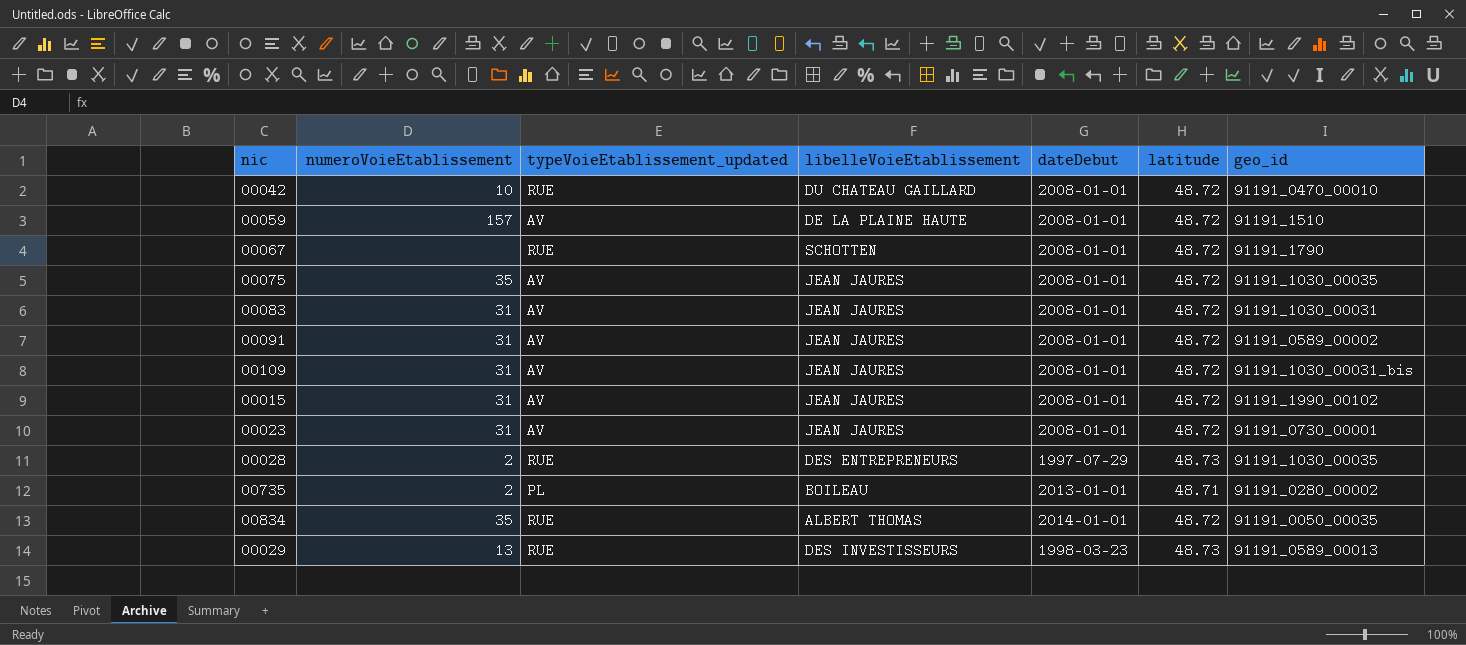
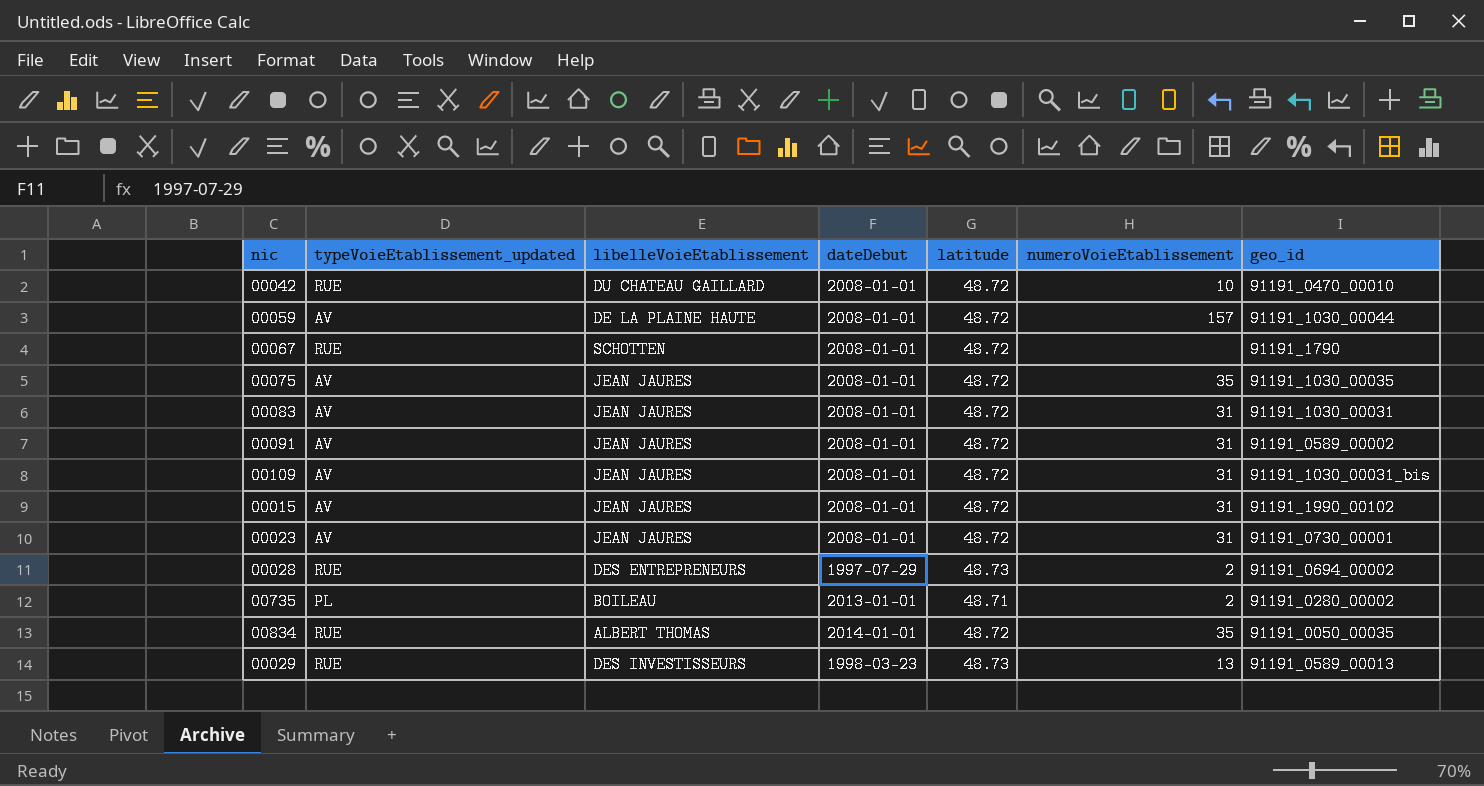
column numeroVoieEtablissement | position: 2 -> 6
00059 | geo_id: 91191_1510 -> 91191_1030_00044
00028 | geo_id: 91191_1030_00035 -> 91191_0694_00002

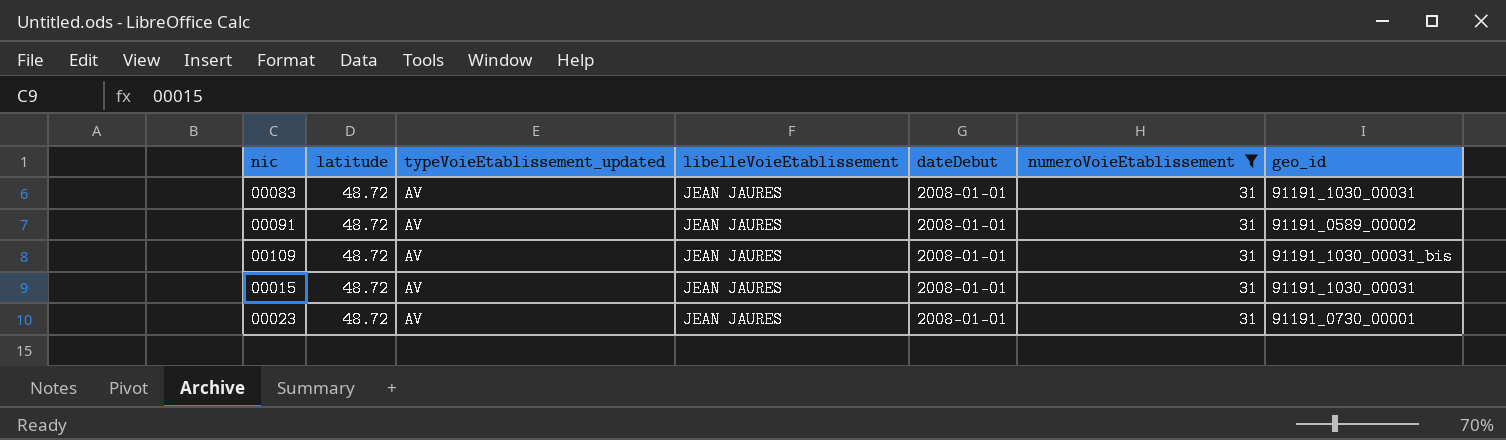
filter: none -> numeroVoieEtablissement = 31
column latitude | position: 5 -> 2
00015 | geo_id: 91191_1990_00102 -> 91191_1030_00031

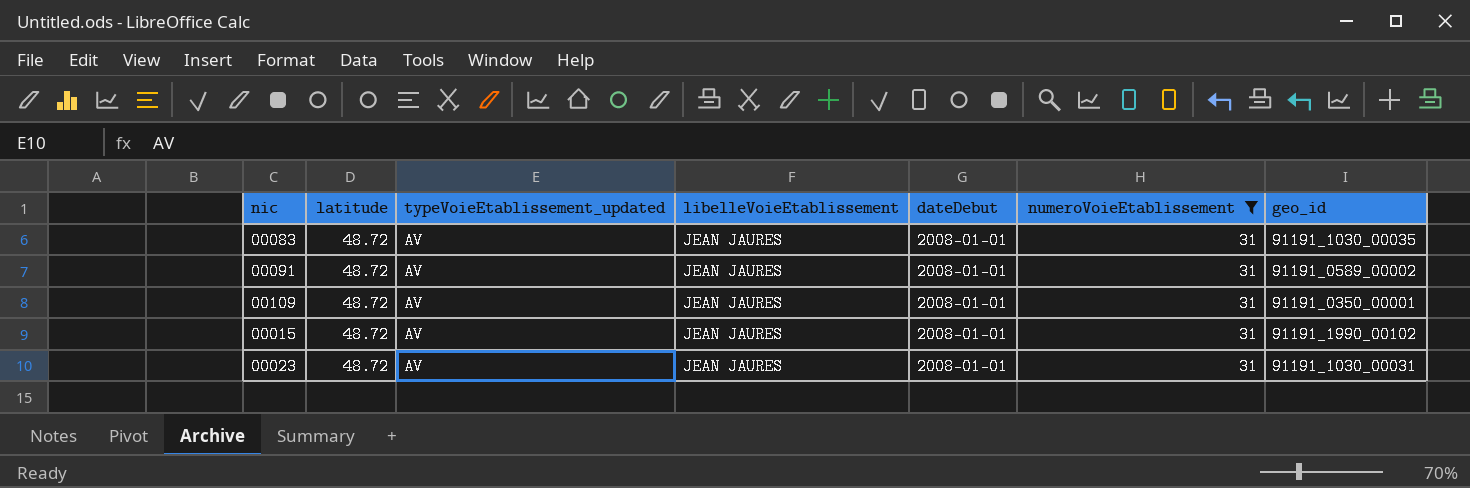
00083 | geo_id: 91191_1030_00031 -> 91191_1030_00035
00109 | geo_id: 91191_1030_00031_bis -> 91191_0350_00001
00015 | geo_id: 91191_1030_00031 -> 91191_1990_00102
00023 | geo_id: 91191_0730_00001 -> 91191_1030_00031

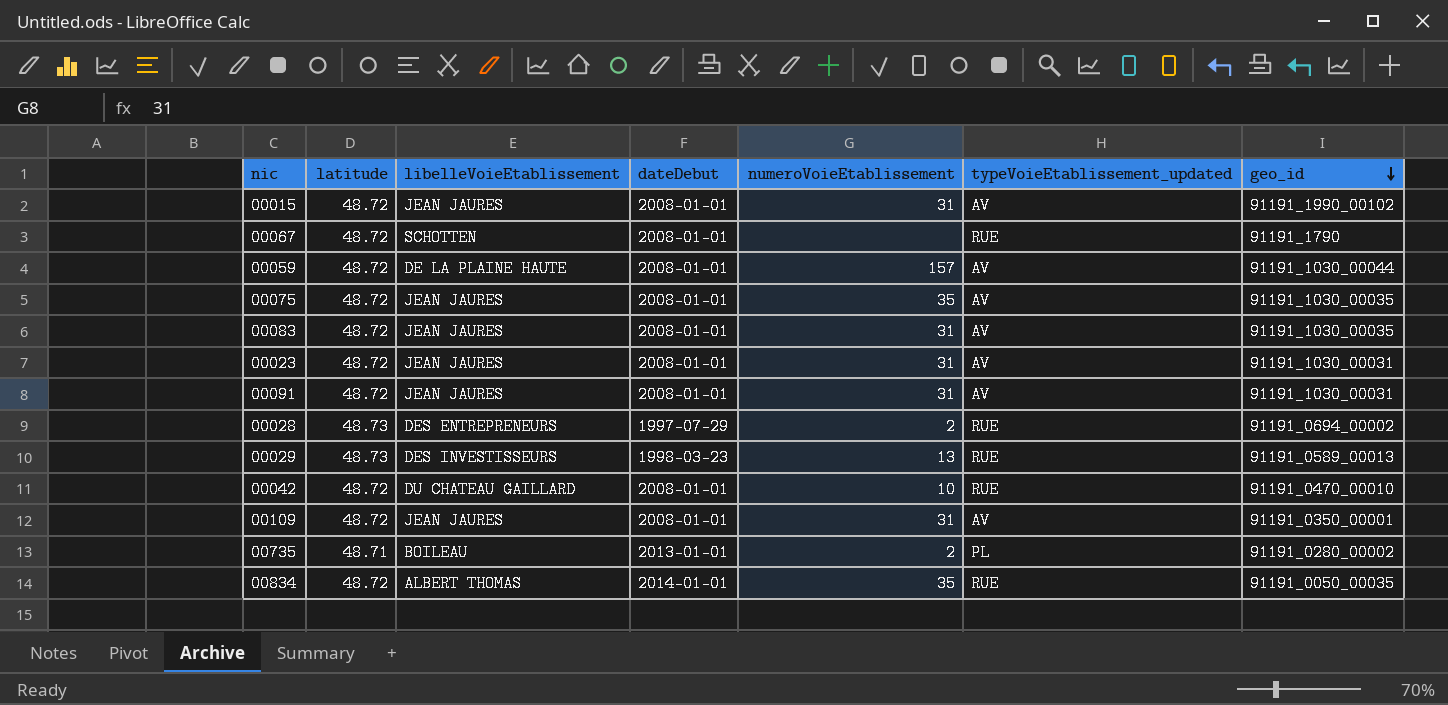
filter: numeroVoieEtablissement = 31 -> none
row order: none -> geo_id descending
column typeVoieEtablissement_updated | position: 3 -> 6
00091 | geo_id: 91191_0589_00002 -> 91191_1030_00031

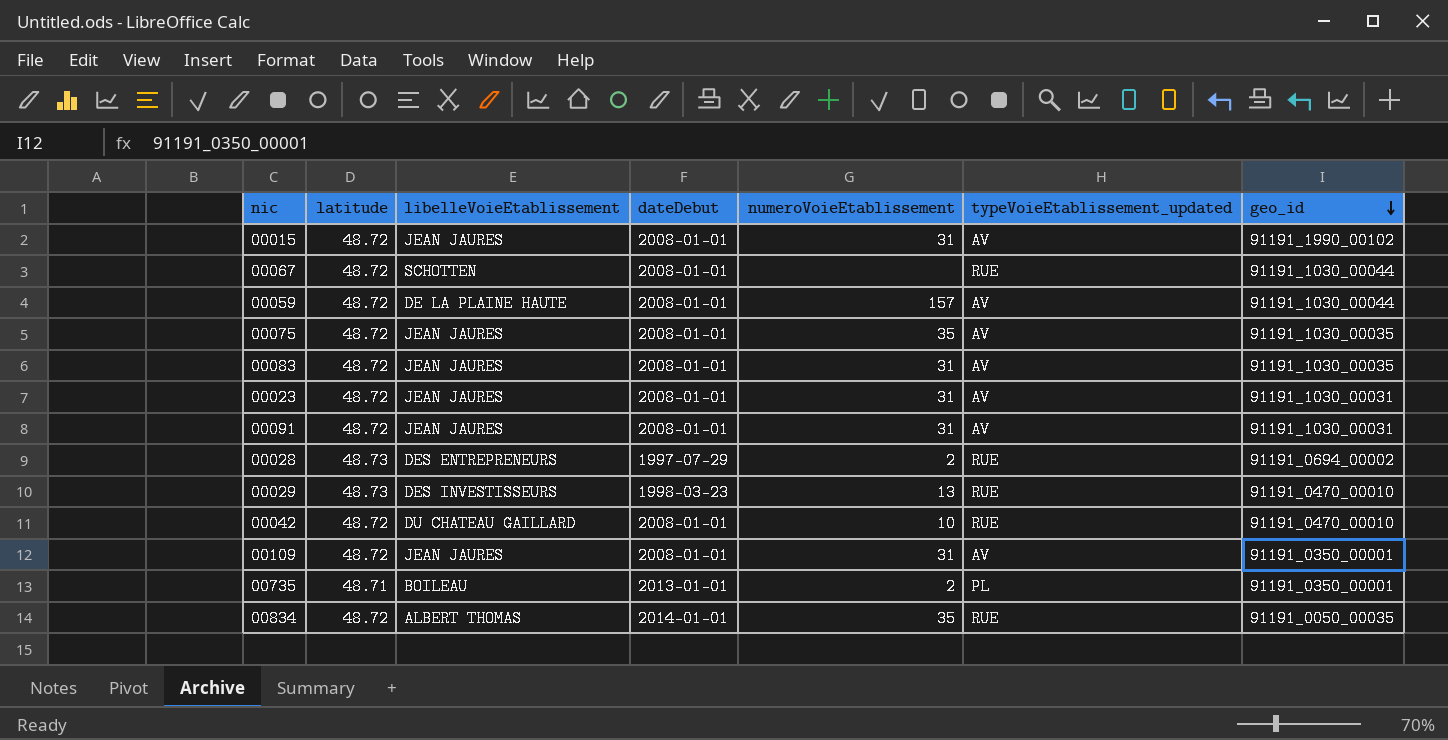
00067 | geo_id: 91191_1790 -> 91191_1030_00044
00029 | geo_id: 91191_0589_00013 -> 91191_0470_00010
00735 | geo_id: 91191_0280_00002 -> 91191_0350_00001

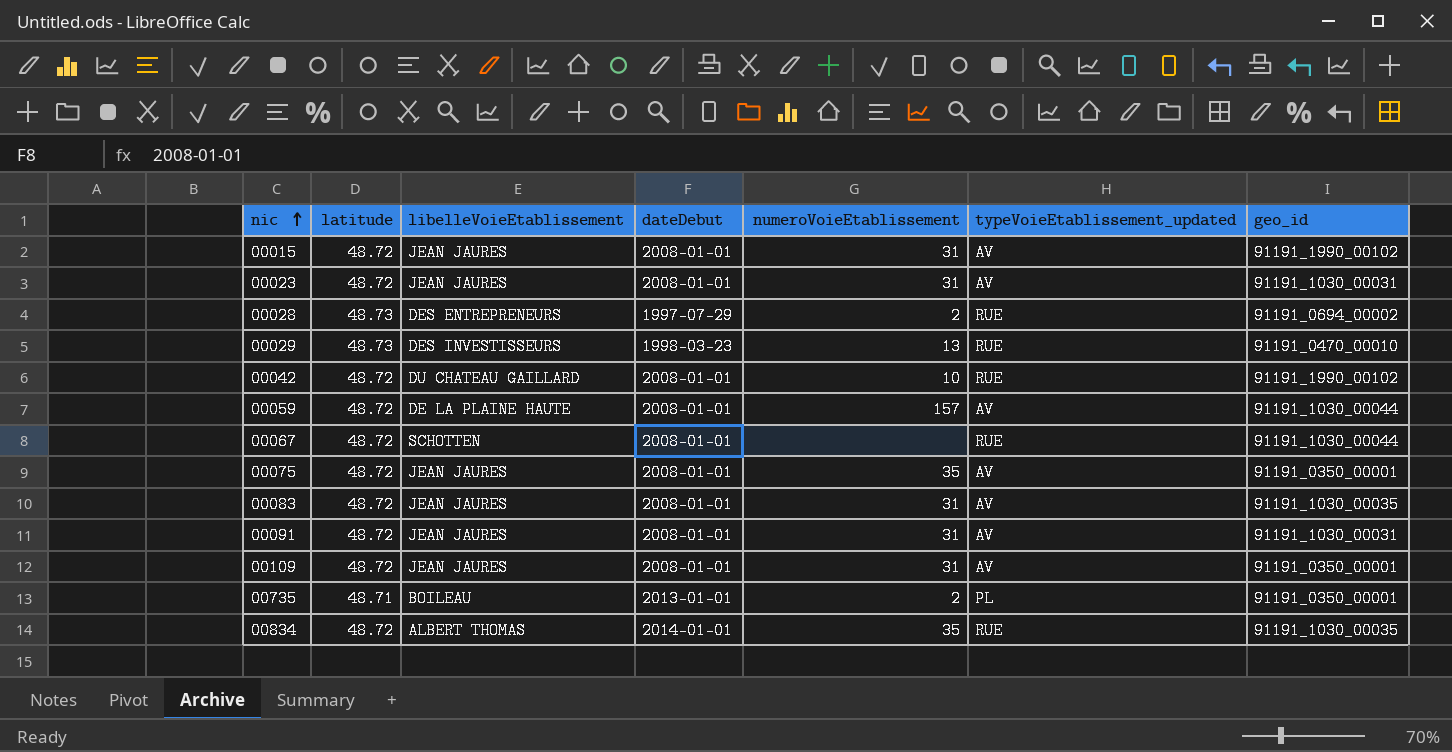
row order: geo_id descending -> nic ascending
00042 | geo_id: 91191_0470_00010 -> 91191_1990_00102
00075 | geo_id: 91191_1030_00035 -> 91191_0350_00001
00834 | geo_id: 91191_0050_00035 -> 91191_1030_00035

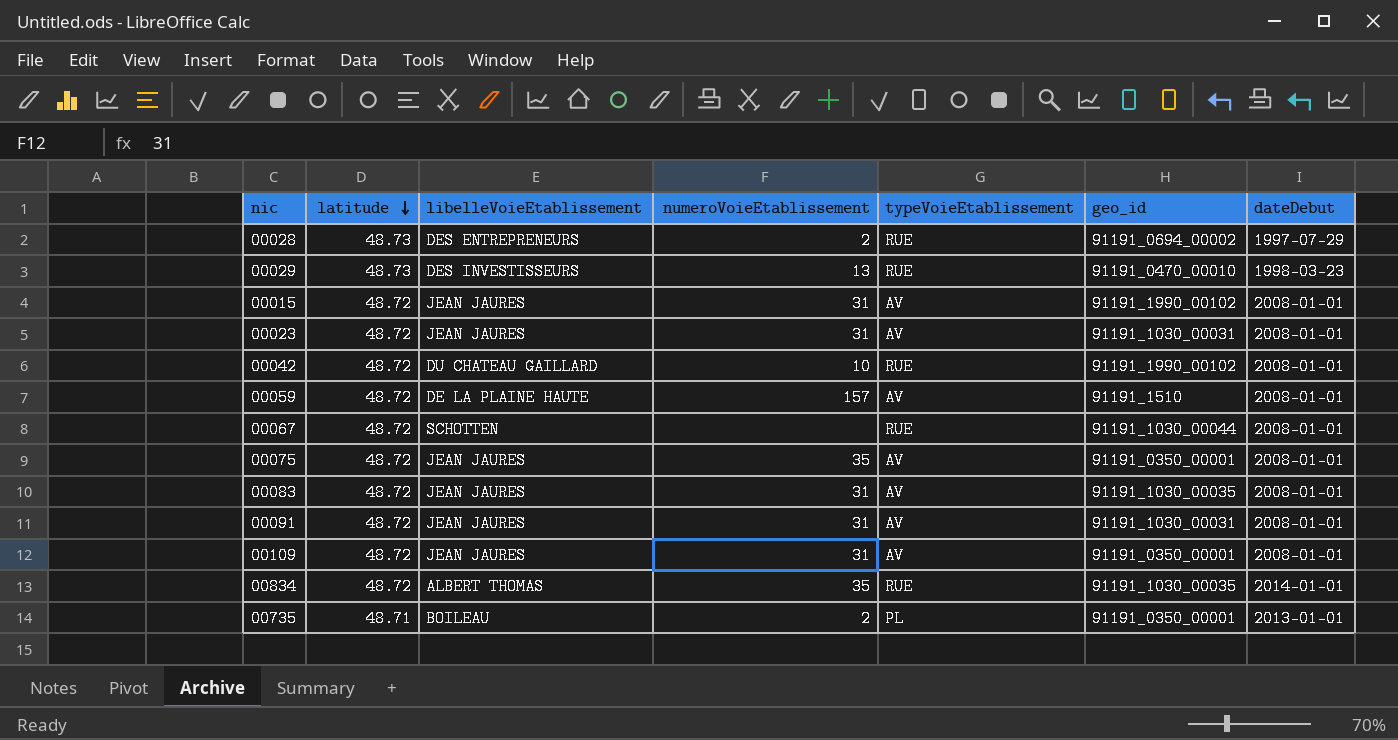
row order: nic ascending -> latitude descending
column name: typeVoieEtablissement_updated -> typeVoieEtablissement
column dateDebut | position: 4 -> 7
00059 | geo_id: 91191_1030_00044 -> 91191_1510

